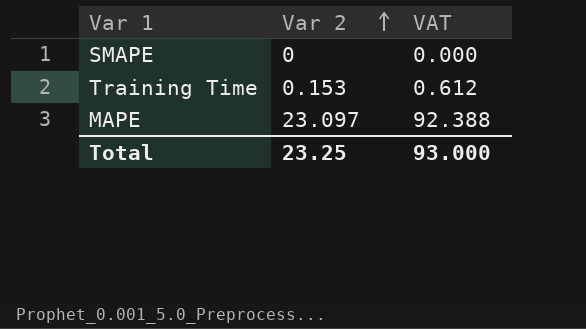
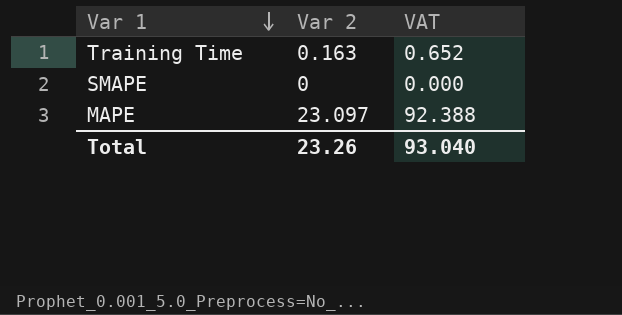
row order: Var 2 ascending -> Var 1 descending
Training Time | Var 2: 0.153 -> 0.163
Training Time | VAT: 0.612 -> 0.652
Total | Var 2: 23.25 -> 23.26
Total | VAT: 93.000 -> 93.040

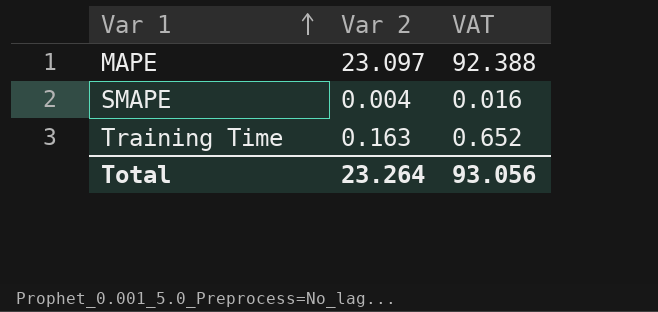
row order: Var 1 descending -> Var 1 ascending
SMAPE | Var 2: 0 -> 0.004
SMAPE | VAT: 0.000 -> 0.016
Total | Var 2: 23.26 -> 23.264
Total | VAT: 93.040 -> 93.056

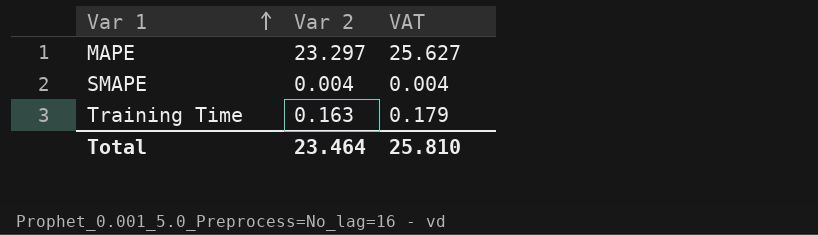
column VAT | formula: [Var 2] * 4 -> [Var 2] * 1.1
MAPE | Var 2: 23.097 -> 23.297
Total | Var 2: 23.264 -> 23.464
Total | VAT: 93.056 -> 25.810

